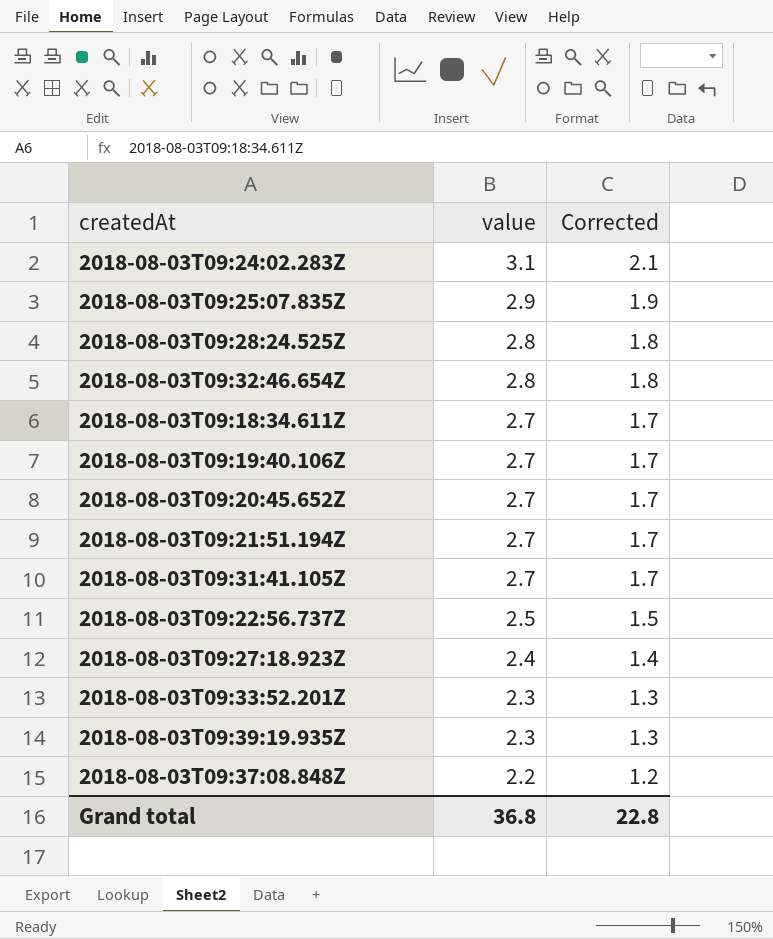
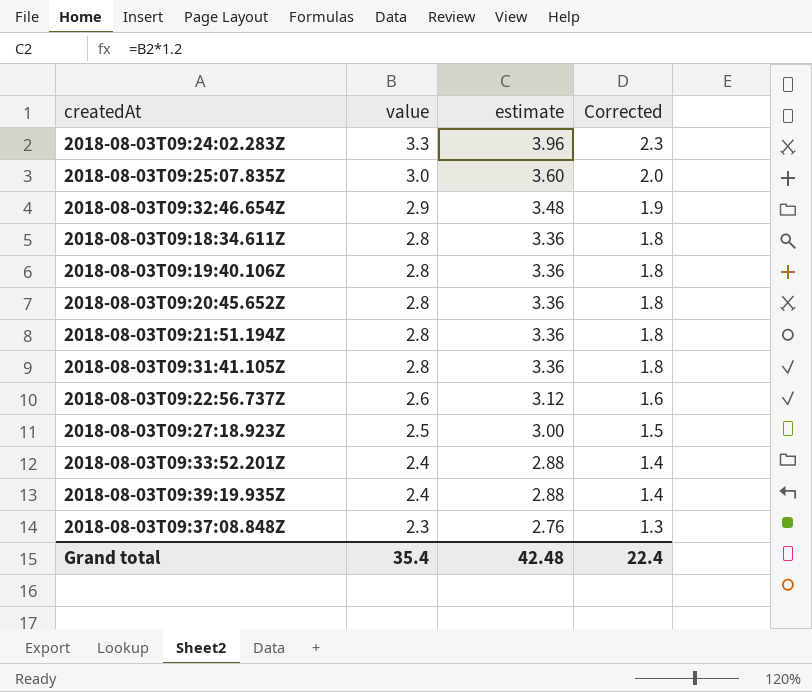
column estimate | formula: none -> [value] * 1.2
row 2018-08-03T09:28:24.525Z: 2.8 | 1.8 -> none
2018-08-03T09:24:02.283Z | value: 3.1 -> 3.3
2018-08-03T09:24:02.283Z | Corrected: 2.1 -> 2.3
2018-08-03T09:25:07.835Z | value: 2.9 -> 3.0
2018-08-03T09:25:07.835Z | Corrected: 1.9 -> 2.0
2018-08-03T09:32:46.654Z | value: 2.8 -> 2.9
2018-08-03T09:32:46.654Z | Corrected: 1.8 -> 1.9
2018-08-03T09:18:34.611Z | value: 2.7 -> 2.8
2018-08-03T09:18:34.611Z | Corrected: 1.7 -> 1.8
2018-08-03T09:19:40.106Z | value: 2.7 -> 2.8
2018-08-03T09:19:40.106Z | Corrected: 1.7 -> 1.8
2018-08-03T09:20:45.652Z | value: 2.7 -> 2.8
2018-08-03T09:20:45.652Z | Corrected: 1.7 -> 1.8
2018-08-03T09:21:51.194Z | value: 2.7 -> 2.8
2018-08-03T09:21:51.194Z | Corrected: 1.7 -> 1.8
2018-08-03T09:31:41.105Z | value: 2.7 -> 2.8
2018-08-03T09:31:41.105Z | Corrected: 1.7 -> 1.8
2018-08-03T09:22:56.737Z | value: 2.5 -> 2.6
2018-08-03T09:22:56.737Z | Corrected: 1.5 -> 1.6
2018-08-03T09:27:18.923Z | value: 2.4 -> 2.5
2018-08-03T09:27:18.923Z | Corrected: 1.4 -> 1.5
2018-08-03T09:33:52.201Z | value: 2.3 -> 2.4
2018-08-03T09:33:52.201Z | Corrected: 1.3 -> 1.4
2018-08-03T09:39:19.935Z | value: 2.3 -> 2.4
2018-08-03T09:39:19.935Z | Corrected: 1.3 -> 1.4
2018-08-03T09:37:08.848Z | value: 2.2 -> 2.3
2018-08-03T09:37:08.848Z | Corrected: 1.2 -> 1.3
Grand total | value: 36.8 -> 35.4
Grand total | Corrected: 22.8 -> 22.4

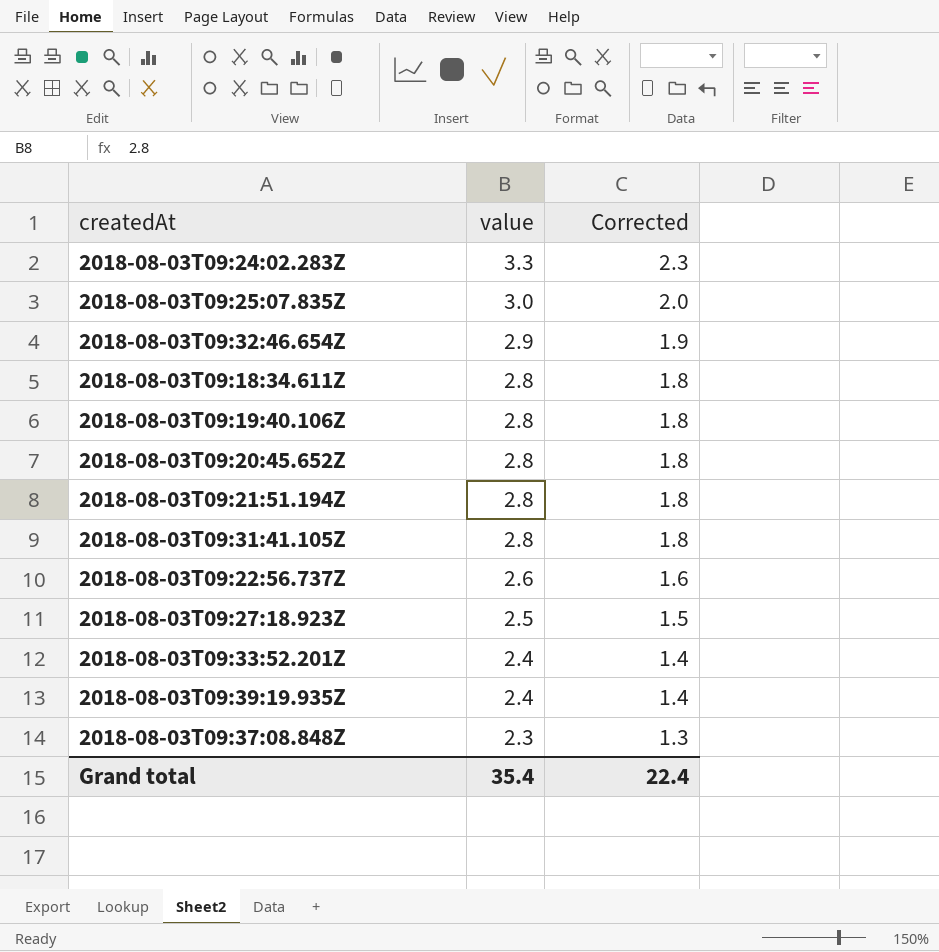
column estimate | formula: [value] * 1.2 -> none

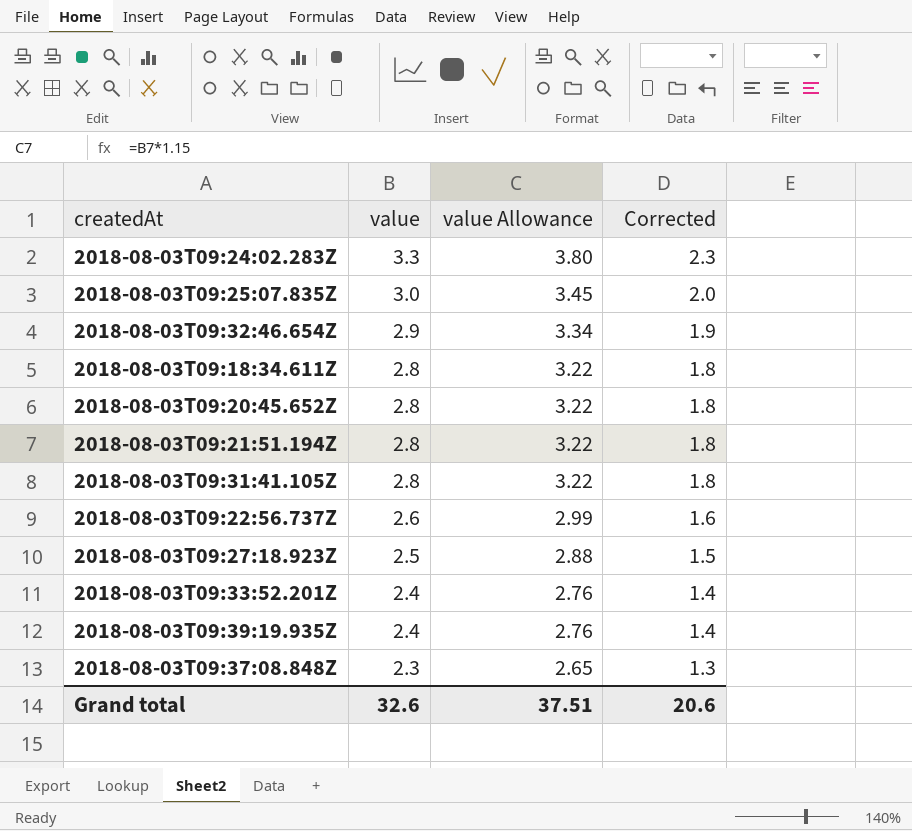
column value Allowance | formula: none -> [value] * 1.15
row 2018-08-03T09:19:40.106Z: 2.8 | 1.8 -> none
Grand total | value: 35.4 -> 32.6
Grand total | Corrected: 22.4 -> 20.6

